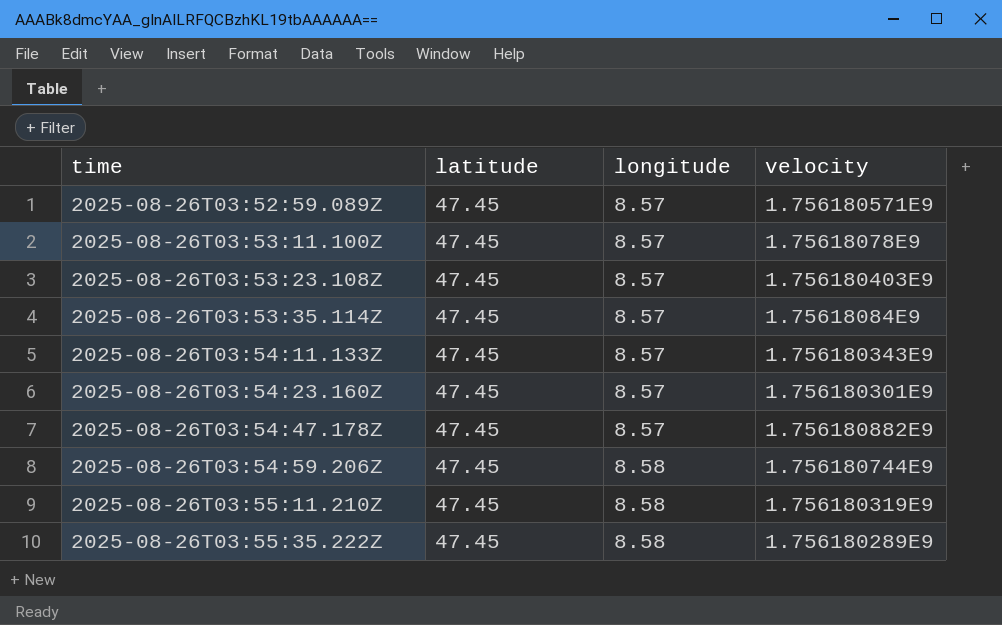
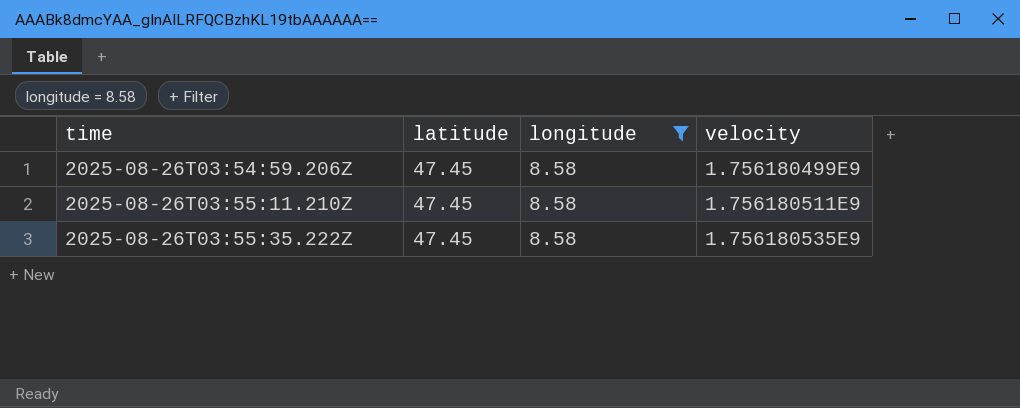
filter: none -> longitude = 8.58
2025-08-26T03:54:59.206Z | velocity: 1.756180744E9 -> 1.756180499E9
2025-08-26T03:55:11.210Z | velocity: 1.756180319E9 -> 1.756180511E9
2025-08-26T03:55:35.222Z | velocity: 1.756180289E9 -> 1.756180535E9

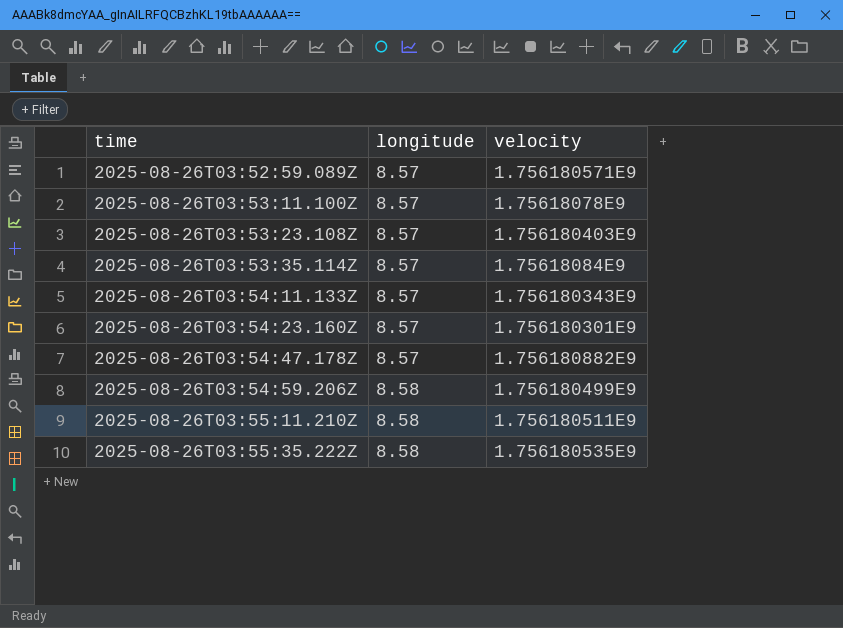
filter: longitude = 8.58 -> none
column latitude | position: 2 -> none

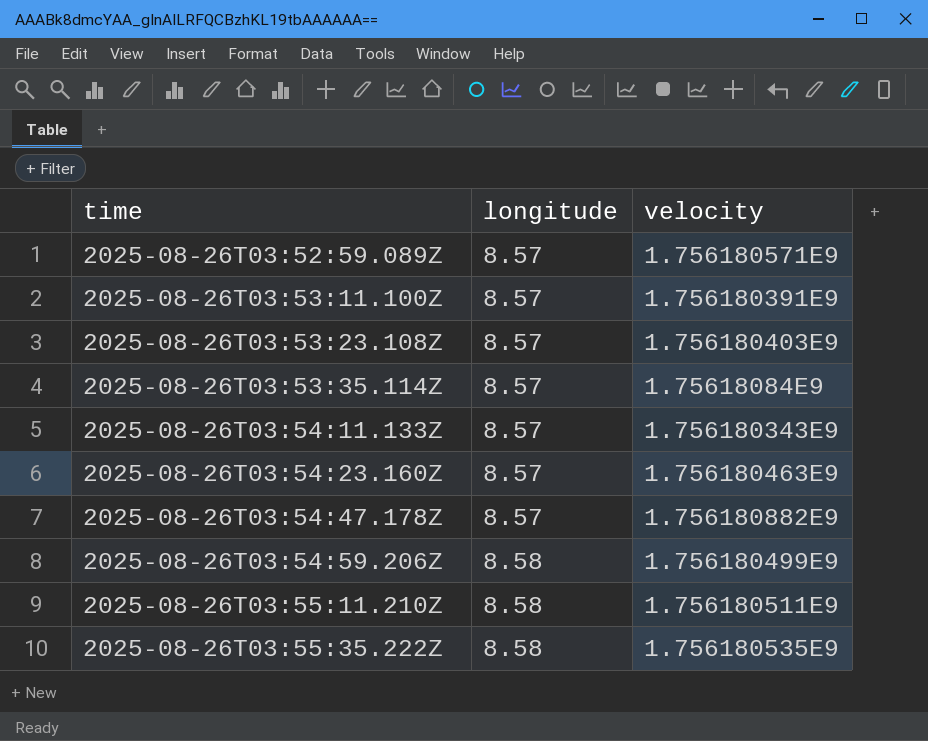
2025-08-26T03:53:11.100Z | velocity: 1.75618078E9 -> 1.756180391E9
2025-08-26T03:54:23.160Z | velocity: 1.756180301E9 -> 1.756180463E9

